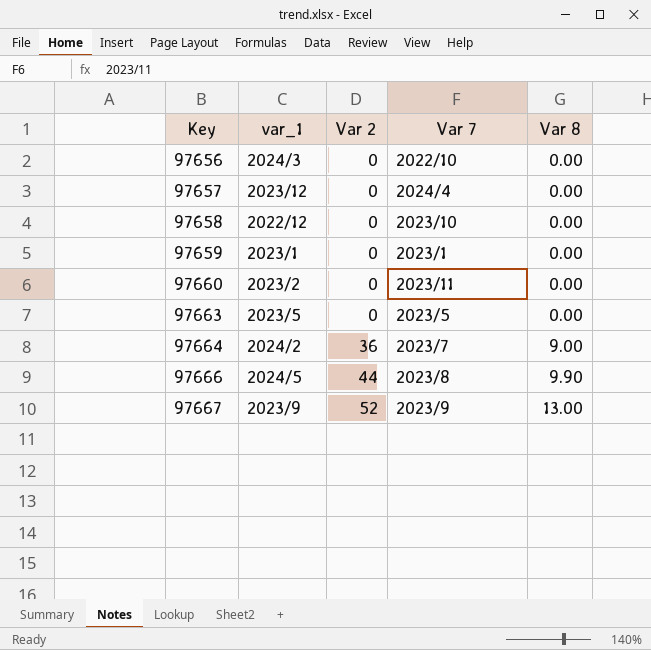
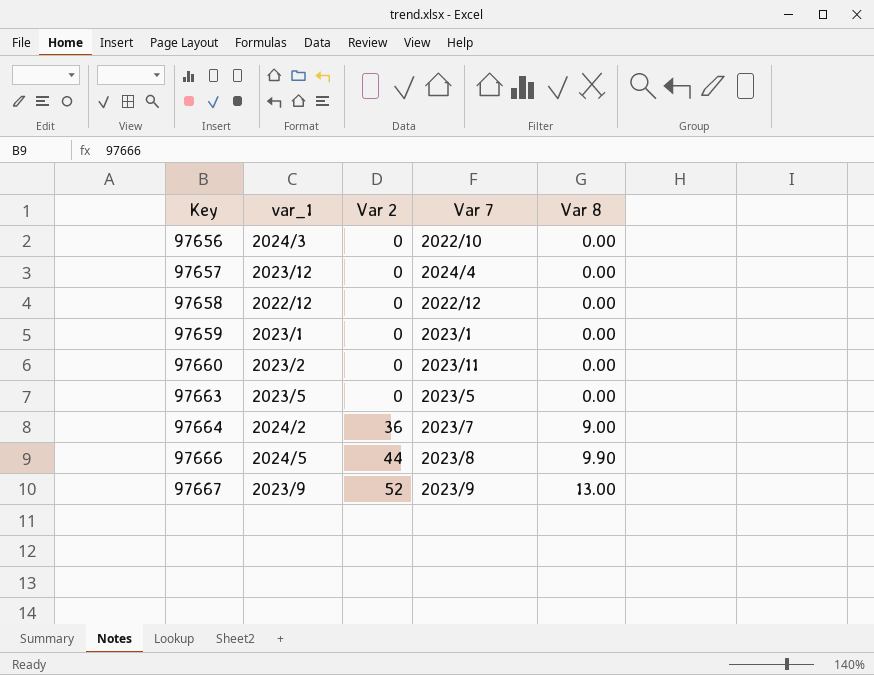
97658 | Var 7: 2023/10 -> 2022/12

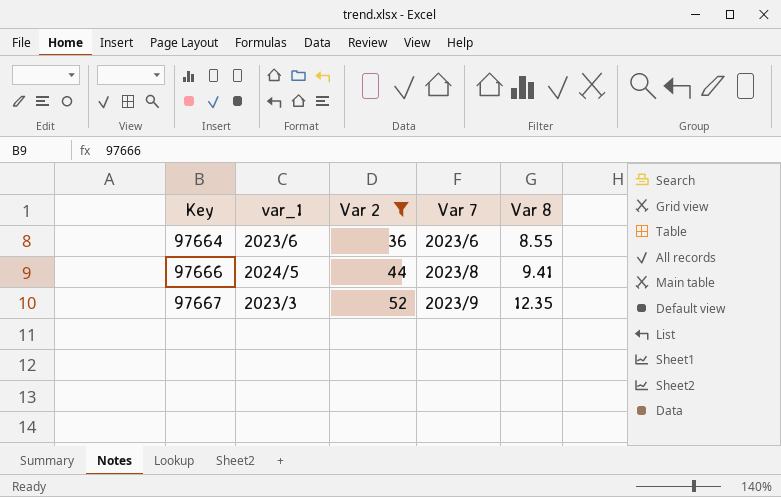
filter: none -> Var 2 != 0
97664 | var_1: 2024/2 -> 2023/6
97664 | Var 7: 2023/7 -> 2023/6
97664 | Var 8: 9.00 -> 8.55
97666 | Var 8: 9.90 -> 9.41
97667 | var_1: 2023/9 -> 2023/3
97667 | Var 8: 13.00 -> 12.35

